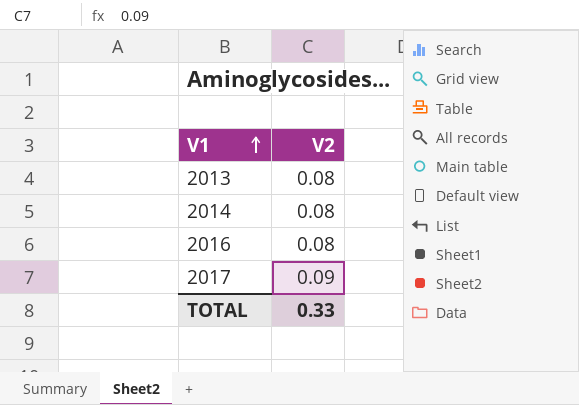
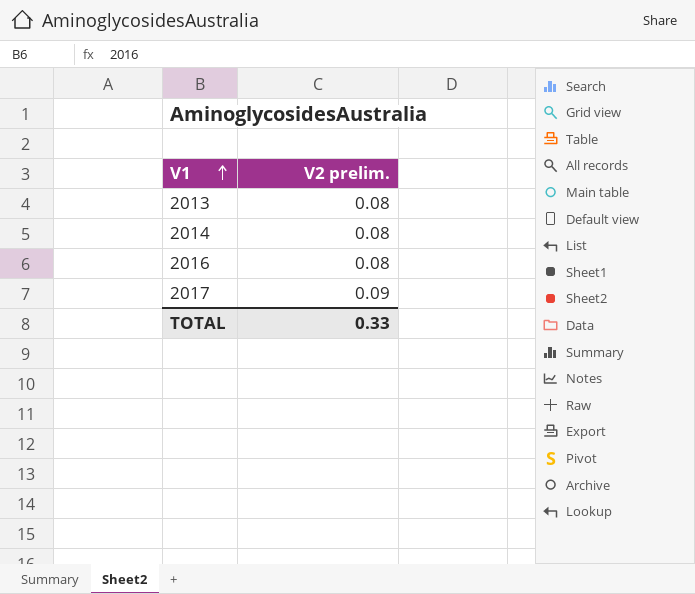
column name: V2 -> V2 prelim.

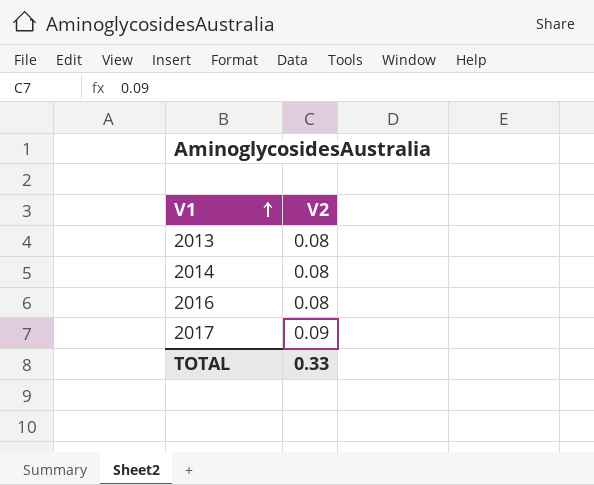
column name: V2 prelim. -> V2

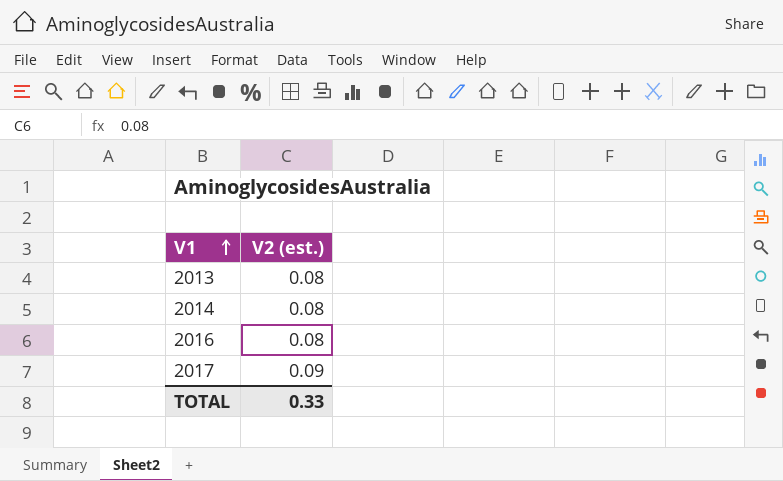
column name: V2 -> V2 (est.)

